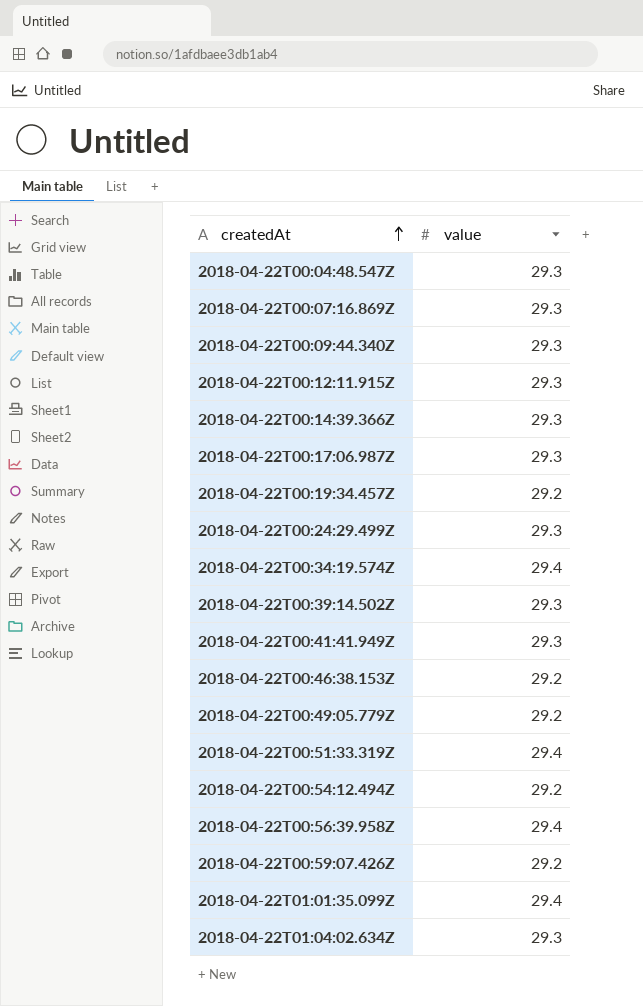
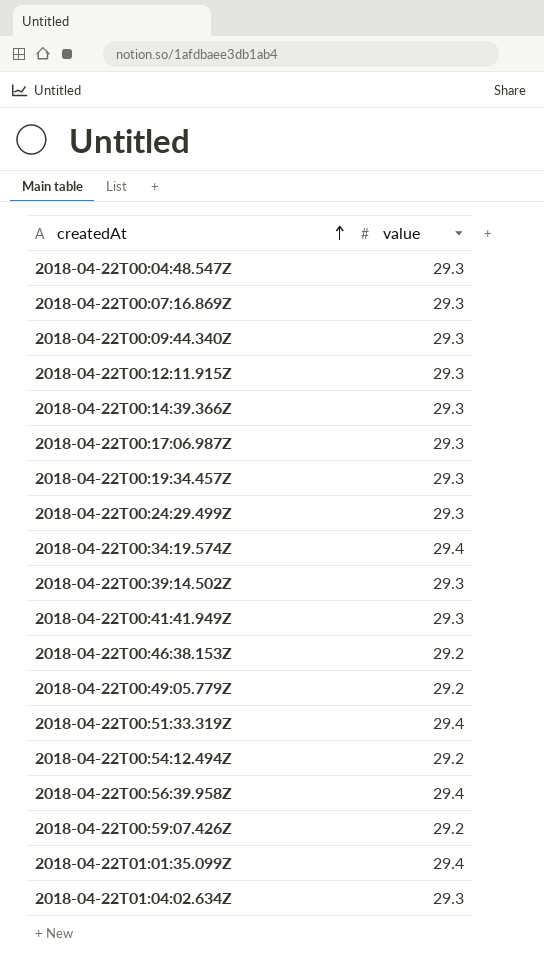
2018-04-22T00:19:34.457Z | value: 29.2 -> 29.3

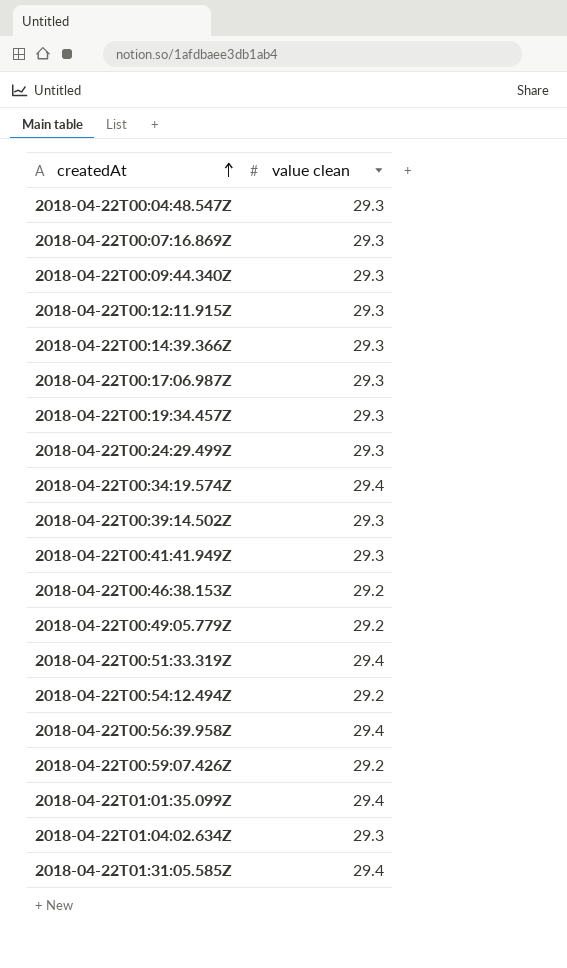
column name: value -> value clean
row 2018-04-22T01:31:05.585Z: none -> 29.4

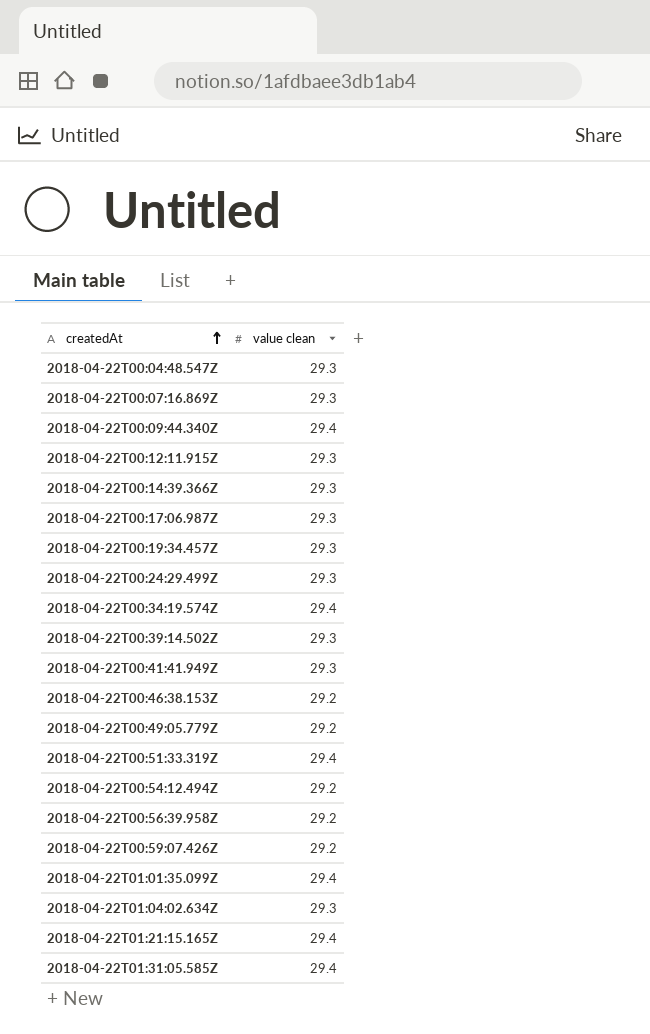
2018-04-22T00:09:44.340Z | value clean: 29.3 -> 29.4
2018-04-22T00:56:39.958Z | value clean: 29.4 -> 29.2
row 2018-04-22T01:21:15.165Z: none -> 29.4

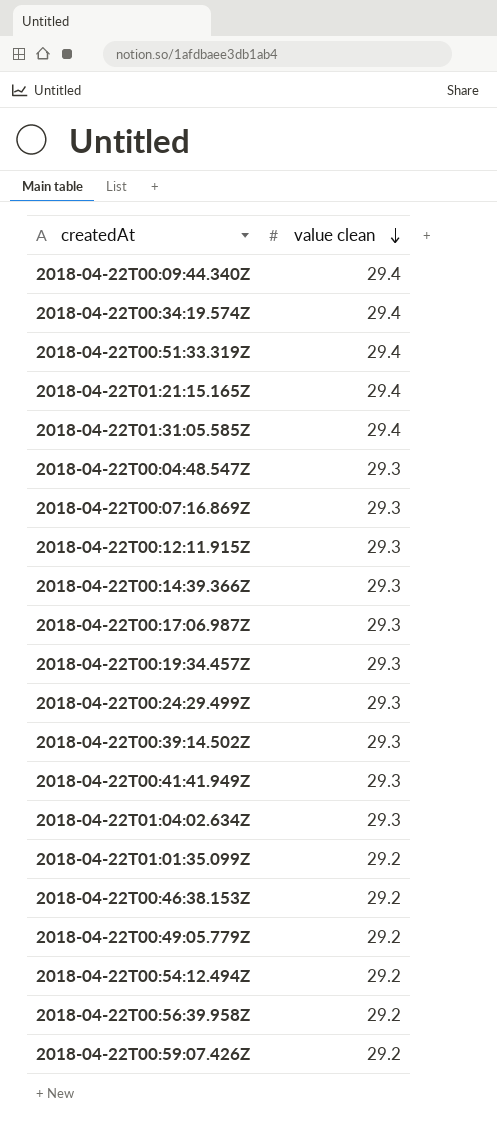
row order: createdAt ascending -> value clean descending
2018-04-22T01:01:35.099Z | value clean: 29.4 -> 29.2

